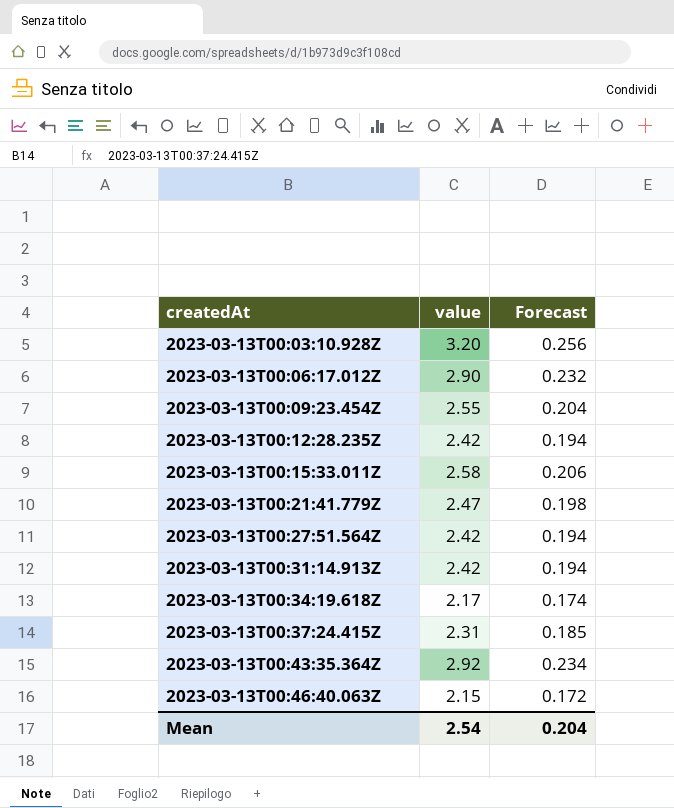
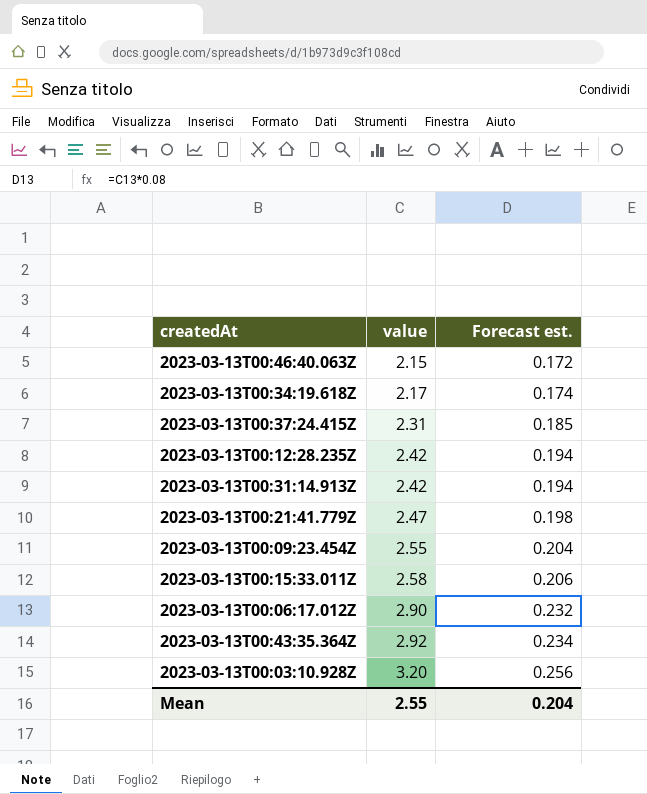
row order: createdAt ascending -> value ascending
column name: Forecast -> Forecast est.
row 2023-03-13T00:27:51.564Z: 2.42 | 0.194 -> none
Mean | value: 2.54 -> 2.55

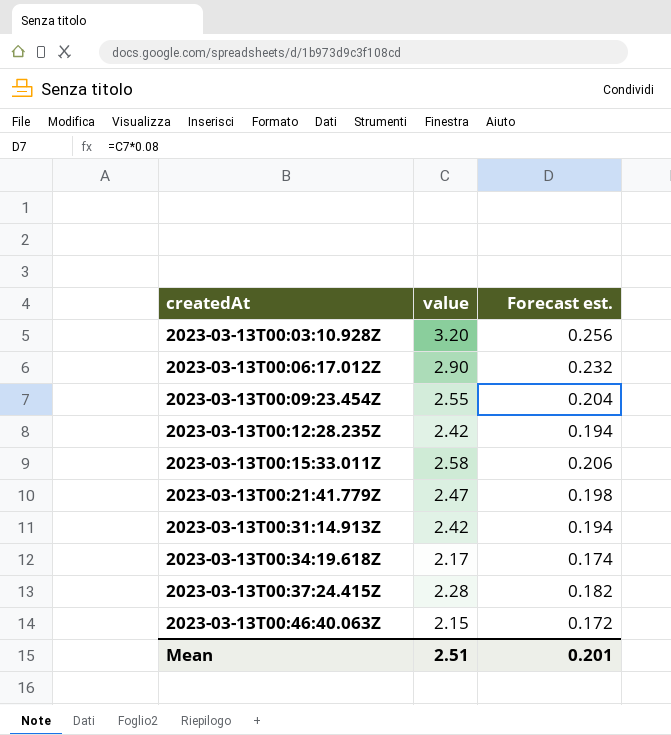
row order: value ascending -> createdAt ascending
row 2023-03-13T00:43:35.364Z: 2.92 | 0.234 -> none
2023-03-13T00:37:24.415Z | value: 2.31 -> 2.28
2023-03-13T00:37:24.415Z | Forecast est.: 0.185 -> 0.182
Mean | value: 2.55 -> 2.51
Mean | Forecast est.: 0.204 -> 0.201

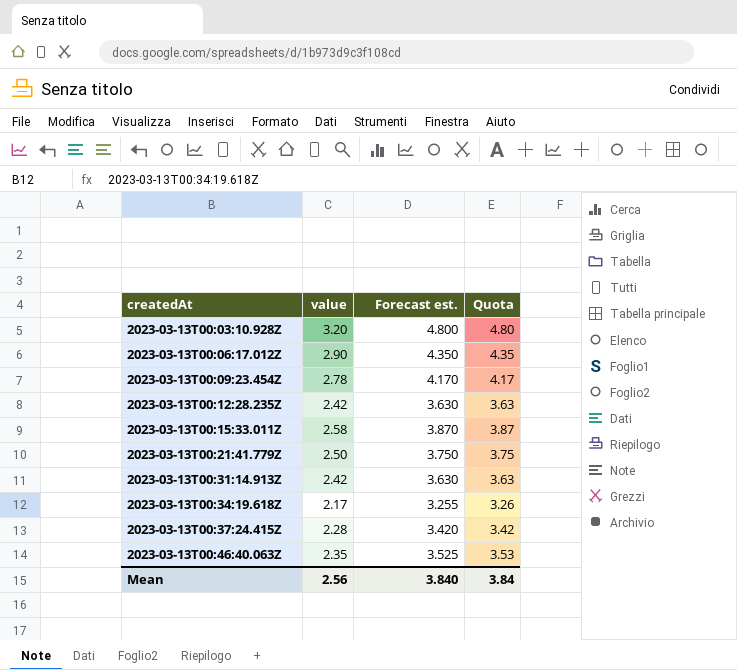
column Forecast est. | formula: [value] * 0.08 -> [value] * 1.5
column Quota | formula: none -> [value] * 1.5
2023-03-13T00:09:23.454Z | value: 2.55 -> 2.78
2023-03-13T00:21:41.779Z | value: 2.47 -> 2.50
2023-03-13T00:46:40.063Z | value: 2.15 -> 2.35
Mean | value: 2.51 -> 2.56
Mean | Forecast est.: 0.201 -> 3.840

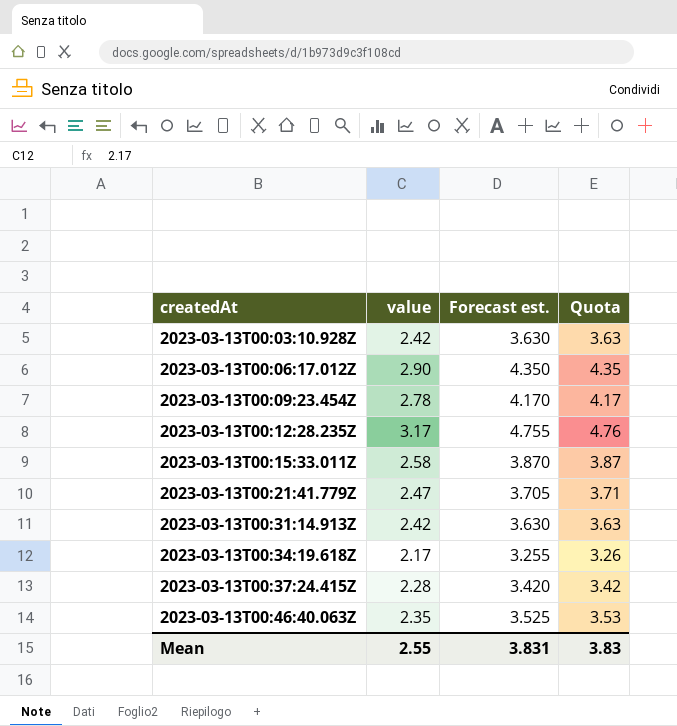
2023-03-13T00:03:10.928Z | value: 3.20 -> 2.42
2023-03-13T00:03:10.928Z | Forecast est.: 4.800 -> 3.630
2023-03-13T00:03:10.928Z | Quota: 4.80 -> 3.63
2023-03-13T00:12:28.235Z | value: 2.42 -> 3.17
2023-03-13T00:12:28.235Z | Forecast est.: 3.630 -> 4.755
2023-03-13T00:12:28.235Z | Quota: 3.63 -> 4.76
2023-03-13T00:21:41.779Z | value: 2.50 -> 2.47
2023-03-13T00:21:41.779Z | Forecast est.: 3.750 -> 3.705
2023-03-13T00:21:41.779Z | Quota: 3.75 -> 3.71
Mean | value: 2.56 -> 2.55
Mean | Forecast est.: 3.840 -> 3.831
Mean | Quota: 3.84 -> 3.83

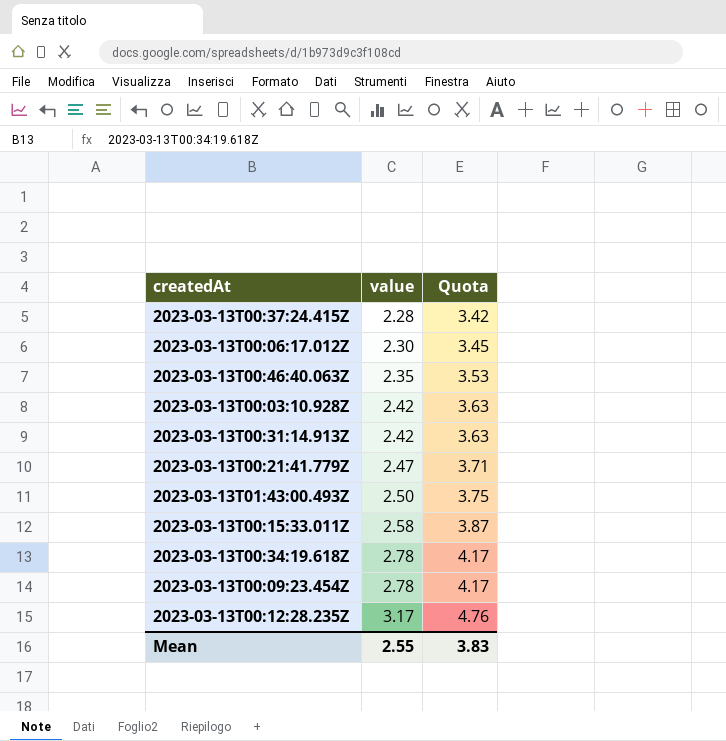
row order: createdAt ascending -> value ascending
column Forecast est. | formula: [value] * 1.5 -> none
2023-03-13T00:06:17.012Z | value: 2.90 -> 2.30
2023-03-13T00:06:17.012Z | Quota: 4.35 -> 3.45
row 2023-03-13T01:43:00.493Z: none -> 2.50 | 3.75
2023-03-13T00:34:19.618Z | value: 2.17 -> 2.78
2023-03-13T00:34:19.618Z | Quota: 3.26 -> 4.17

